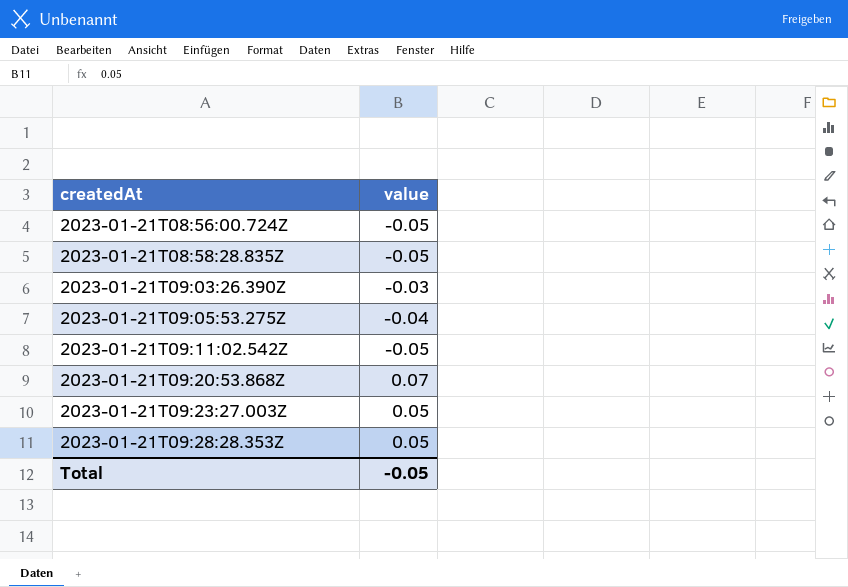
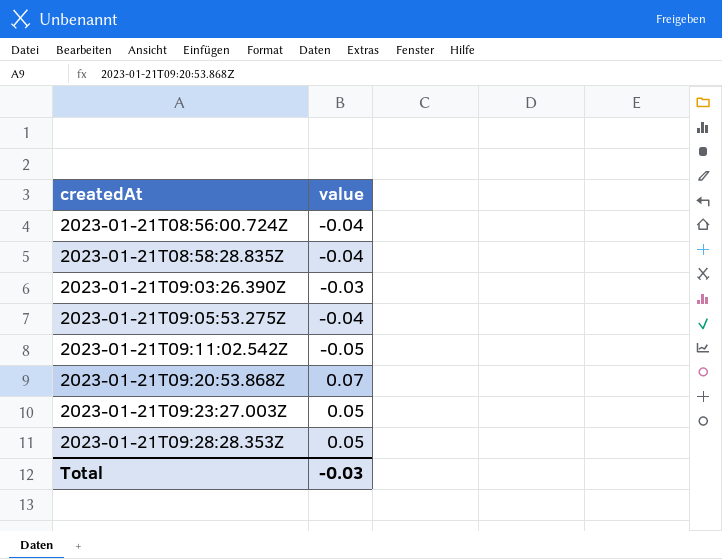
2023-01-21T08:56:00.724Z | value: -0.05 -> -0.04
2023-01-21T08:58:28.835Z | value: -0.05 -> -0.04
Total | value: -0.05 -> -0.03

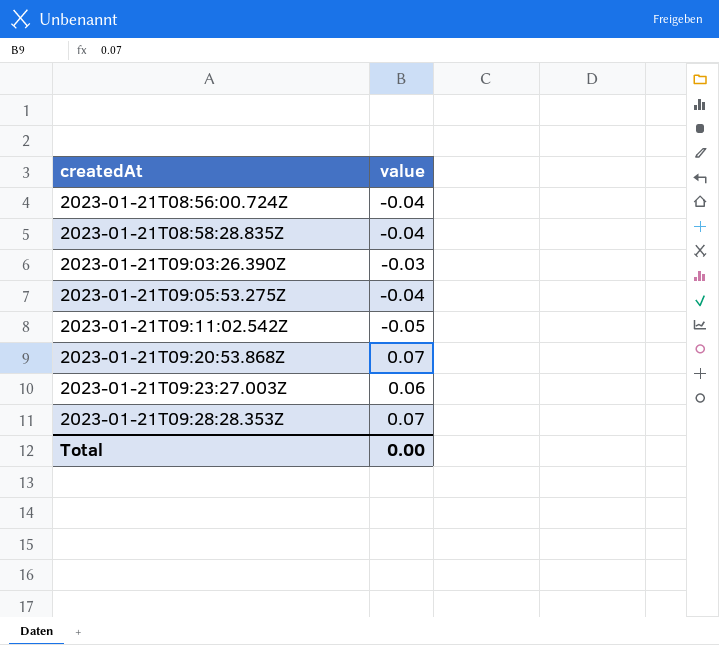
2023-01-21T09:23:27.003Z | value: 0.05 -> 0.06
2023-01-21T09:28:28.353Z | value: 0.05 -> 0.07
Total | value: -0.03 -> 0.00

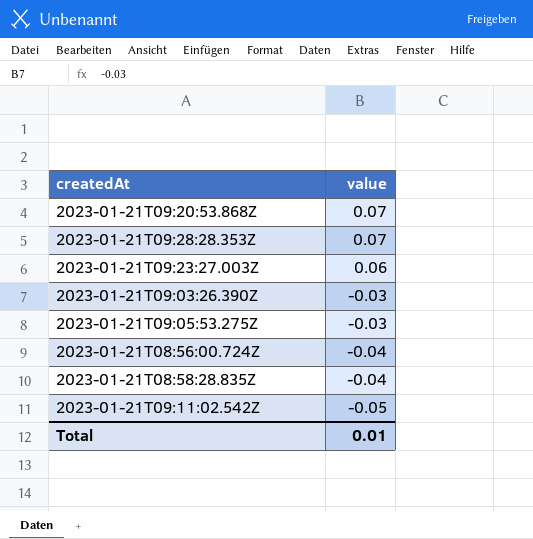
row order: createdAt ascending -> value descending
2023-01-21T09:05:53.275Z | value: -0.04 -> -0.03
Total | value: 0.00 -> 0.01

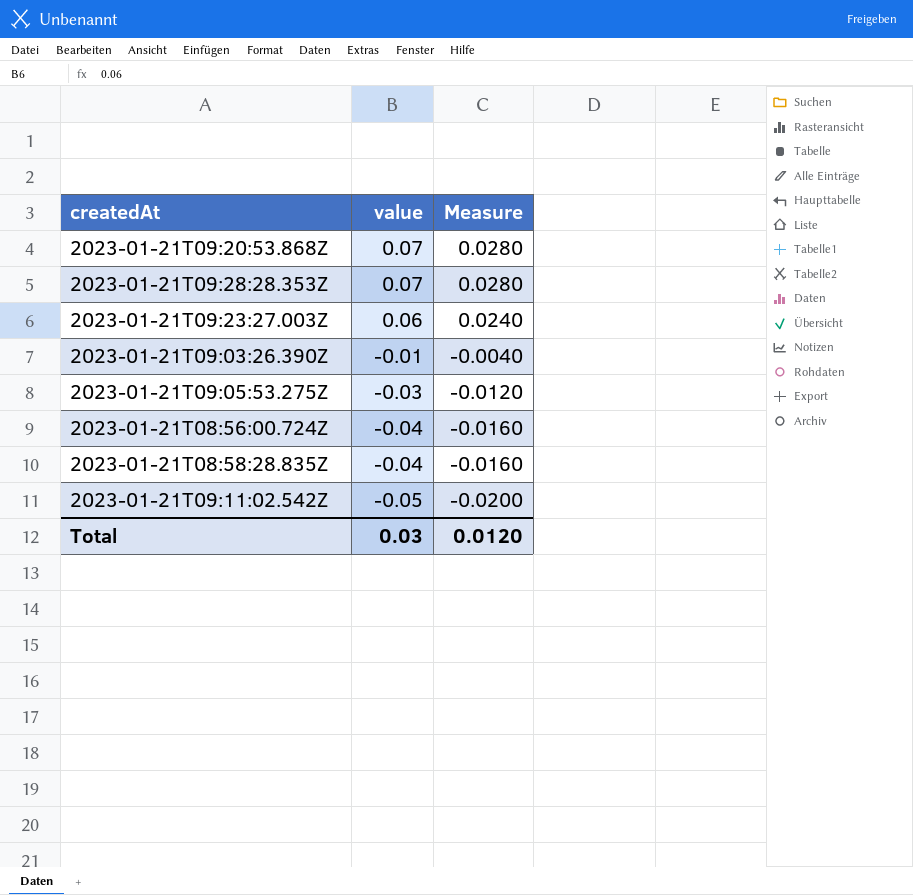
column Measure | formula: none -> [value] * 0.4
2023-01-21T09:03:26.390Z | value: -0.03 -> -0.01
Total | value: 0.01 -> 0.03

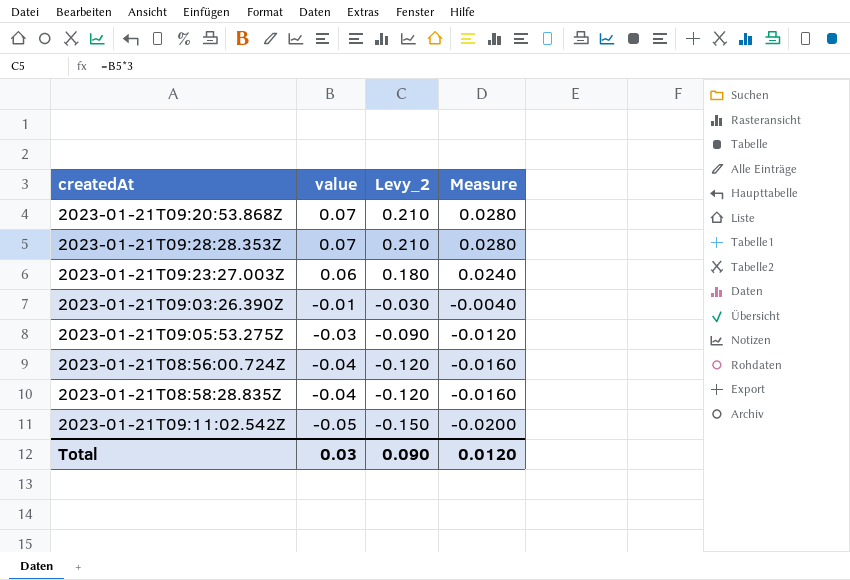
column Levy_2 | formula: none -> [value] * 3

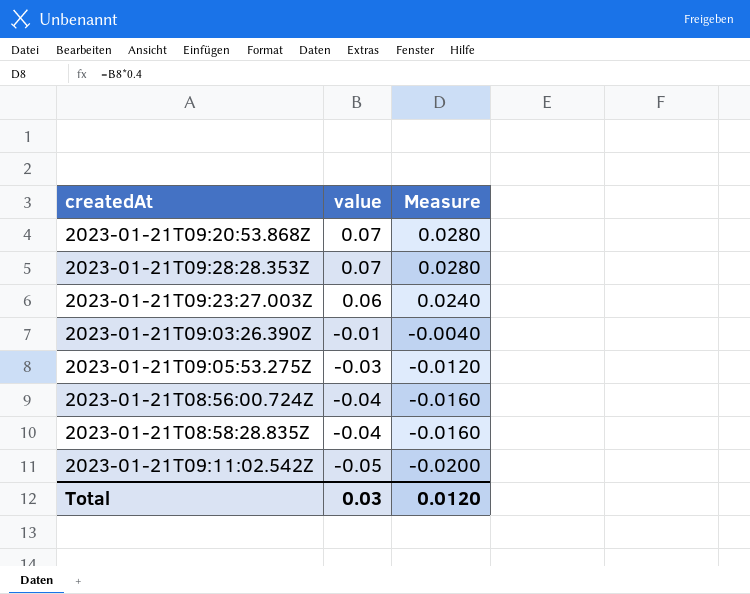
column Levy_2 | formula: [value] * 3 -> none

